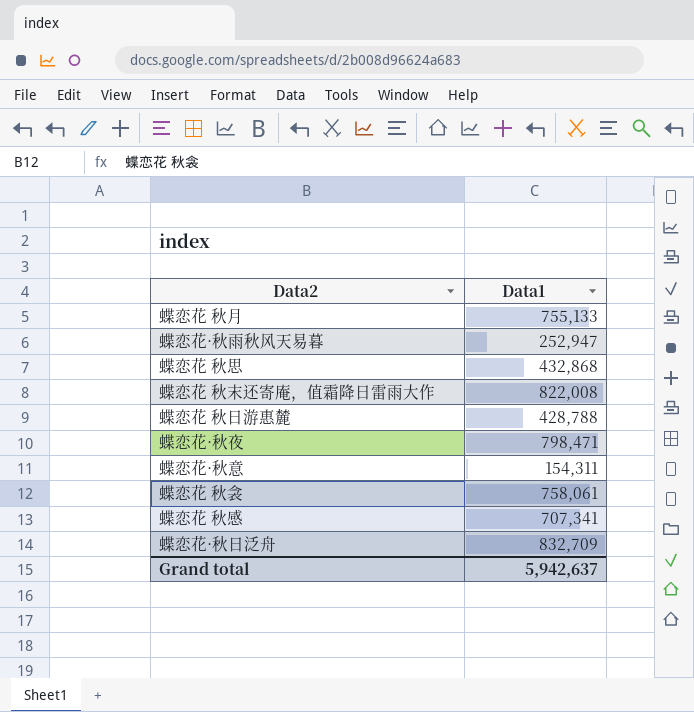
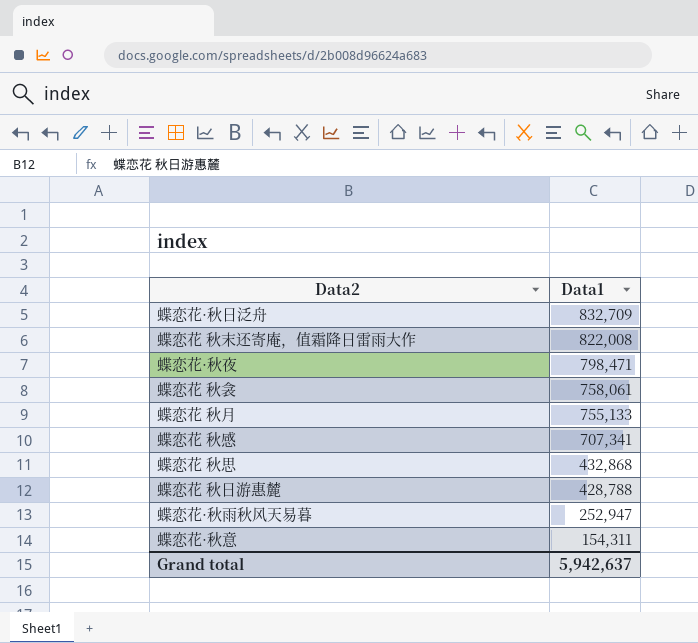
row order: none -> Data1 descending

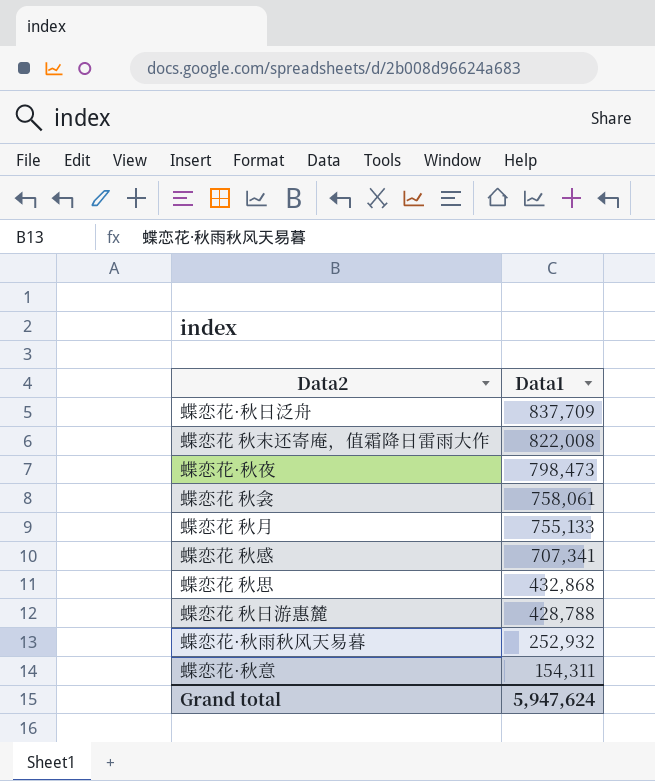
蝶恋花·秋日泛舟 | Data1: 832,709 -> 837,709
蝶恋花·秋夜 | Data1: 798,471 -> 798,473
蝶恋花·秋雨秋风天易暮 | Data1: 252,947 -> 252,932
Grand total | Data1: 5,942,637 -> 5,947,624

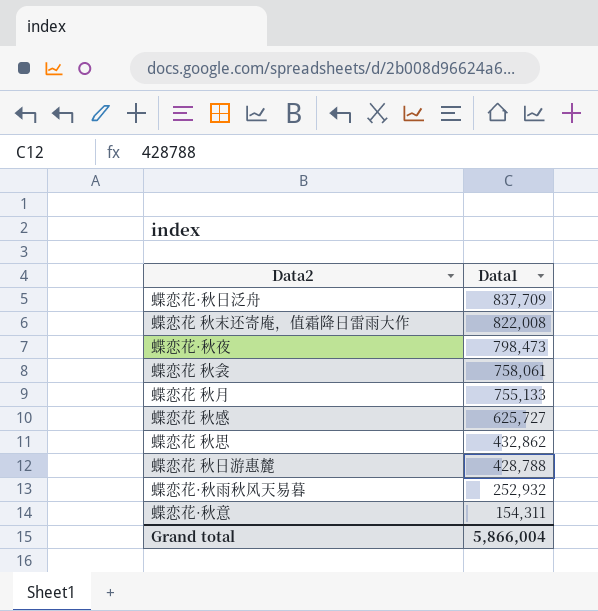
蝶恋花 秋感 | Data1: 707,341 -> 625,727
蝶恋花 秋思 | Data1: 432,868 -> 432,862
Grand total | Data1: 5,947,624 -> 5,866,004

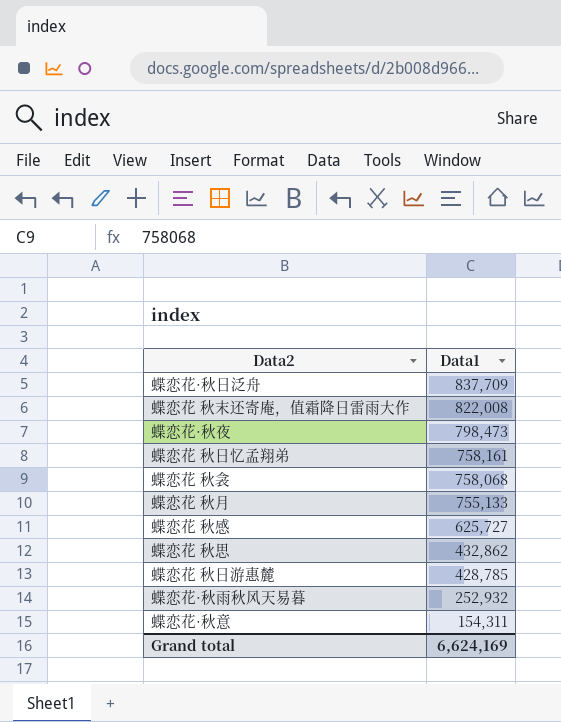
row 蝶恋花 秋日忆孟翔弟: none -> 758,161
蝶恋花 秋衾 | Data1: 758,061 -> 758,068
蝶恋花 秋日游惠麓 | Data1: 428,788 -> 428,785
Grand total | Data1: 5,866,004 -> 6,624,169

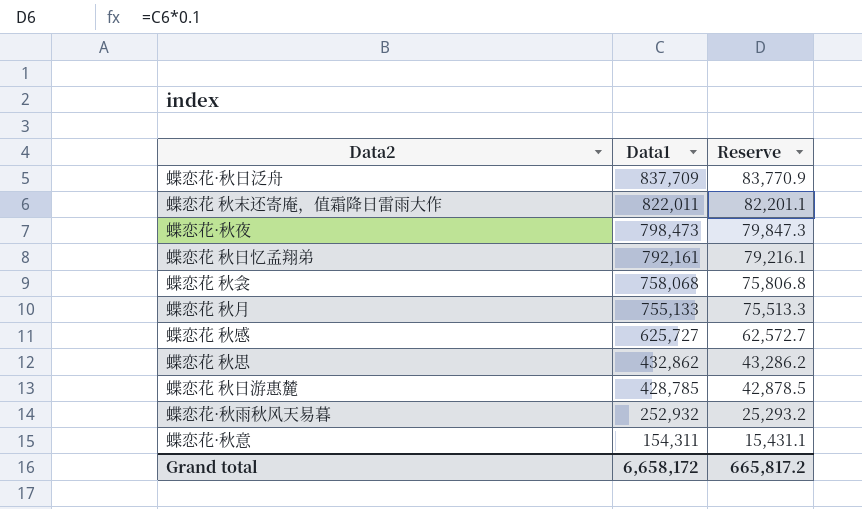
column Reserve | formula: none -> [Data1] * 0.1
蝶恋花 秋末还寄庵，值霜降日雷雨大作 | Data1: 822,008 -> 822,011
蝶恋花 秋日忆孟翔弟 | Data1: 758,161 -> 792,161
Grand total | Data1: 6,624,169 -> 6,658,172

